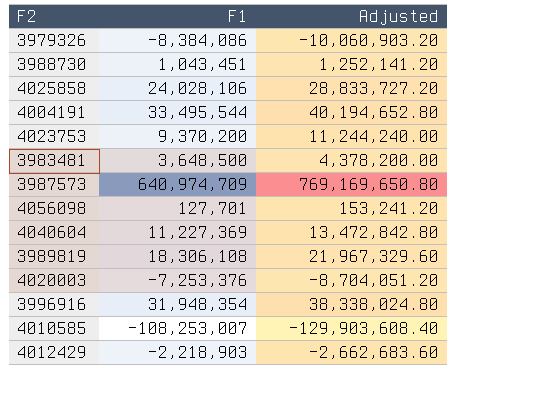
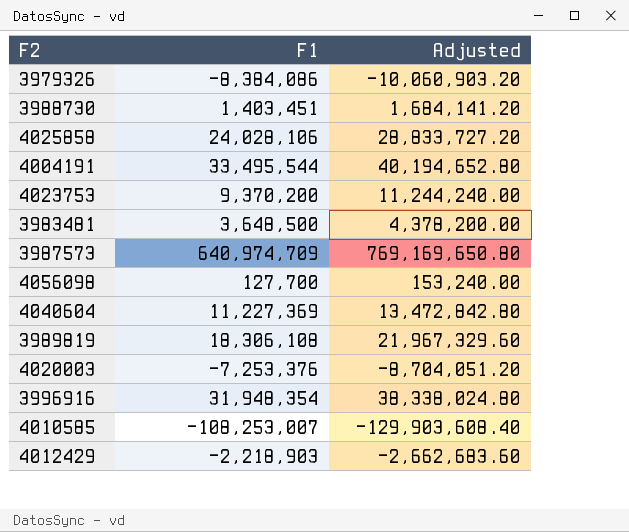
3988730 | F1: 1,043,451 -> 1,403,451
3988730 | Adjusted: 1,252,141.20 -> 1,684,141.20
4056098 | F1: 127,701 -> 127,700
4056098 | Adjusted: 153,241.20 -> 153,240.00

